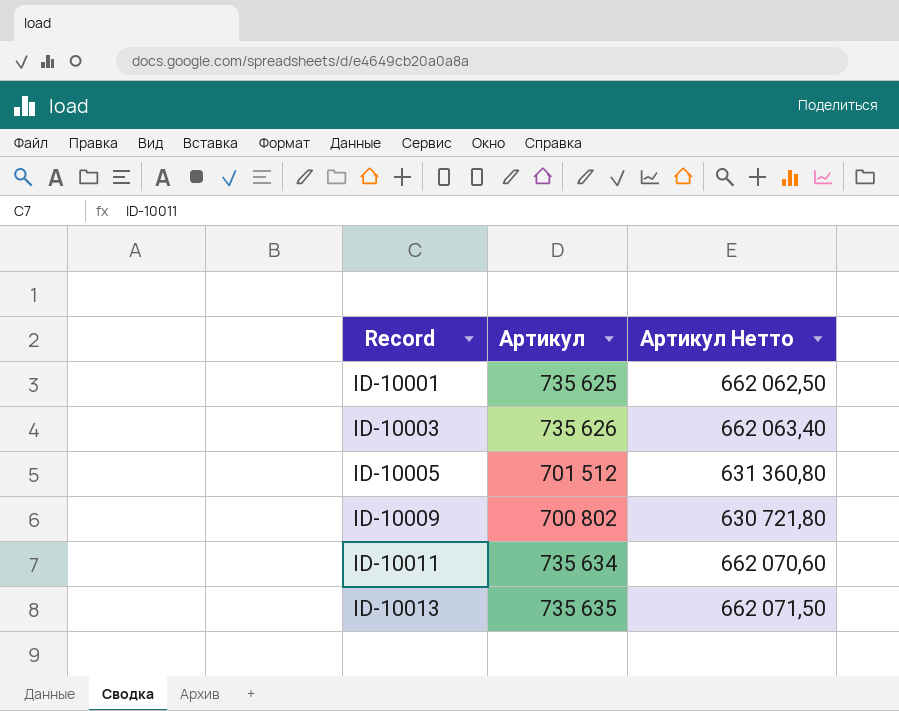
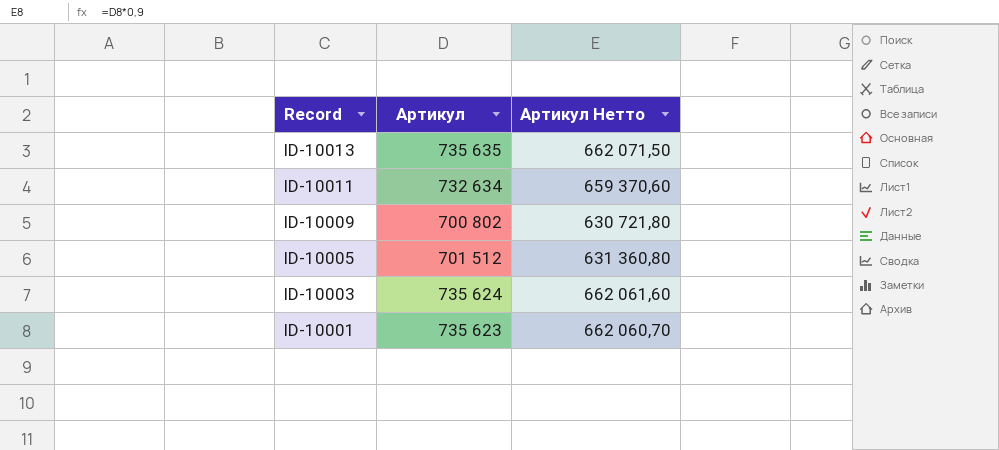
row order: Record ascending -> Record descending
ID-10011 | Артикул: 735 634 -> 732 634
ID-10011 | Артикул Нетто: 662 070,60 -> 659 370,60
ID-10003 | Артикул: 735 626 -> 735 624
ID-10003 | Артикул Нетто: 662 063,40 -> 662 061,60
ID-10001 | Артикул: 735 625 -> 735 623
ID-10001 | Артикул Нетто: 662 062,50 -> 662 060,70

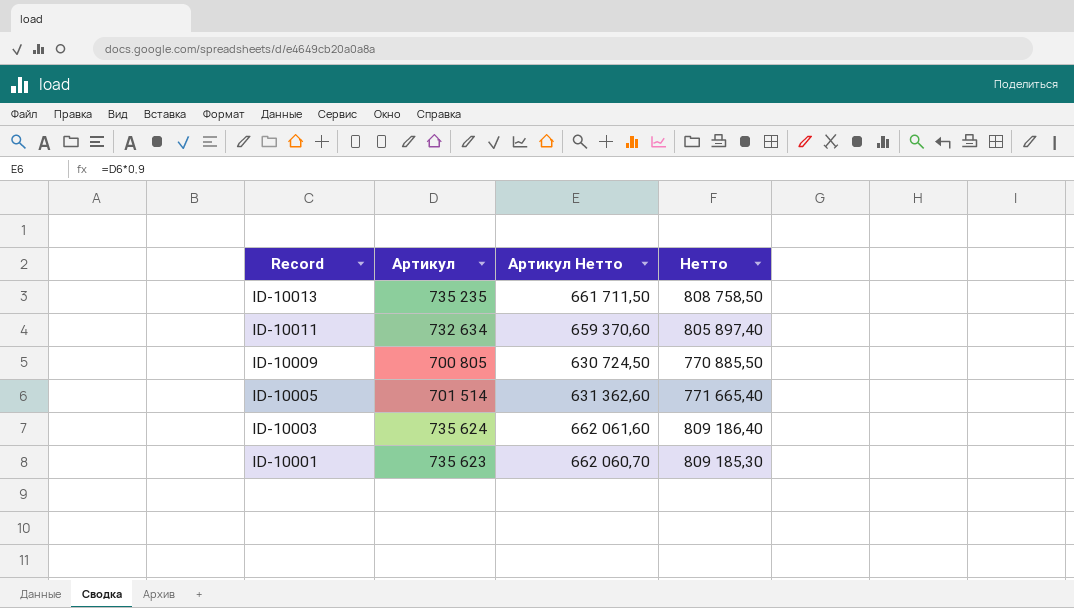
column Нетто | formula: none -> [Артикул] * 1,1
ID-10013 | Артикул: 735 635 -> 735 235
ID-10013 | Артикул Нетто: 662 071,50 -> 661 711,50
ID-10009 | Артикул: 700 802 -> 700 805
ID-10009 | Артикул Нетто: 630 721,80 -> 630 724,50
ID-10005 | Артикул: 701 512 -> 701 514
ID-10005 | Артикул Нетто: 631 360,80 -> 631 362,60

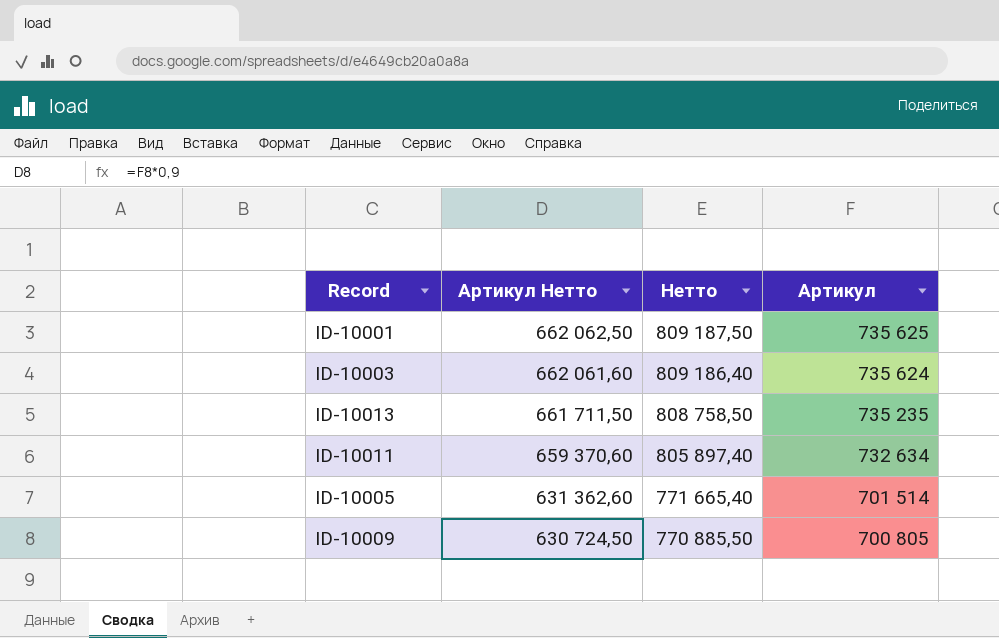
row order: Record descending -> Артикул Нетто descending
column Артикул | position: 2 -> 4
ID-10001 | Артикул Нетто: 662 060,70 -> 662 062,50
ID-10001 | Нетто: 809 185,30 -> 809 187,50
ID-10001 | Артикул: 735 623 -> 735 625

